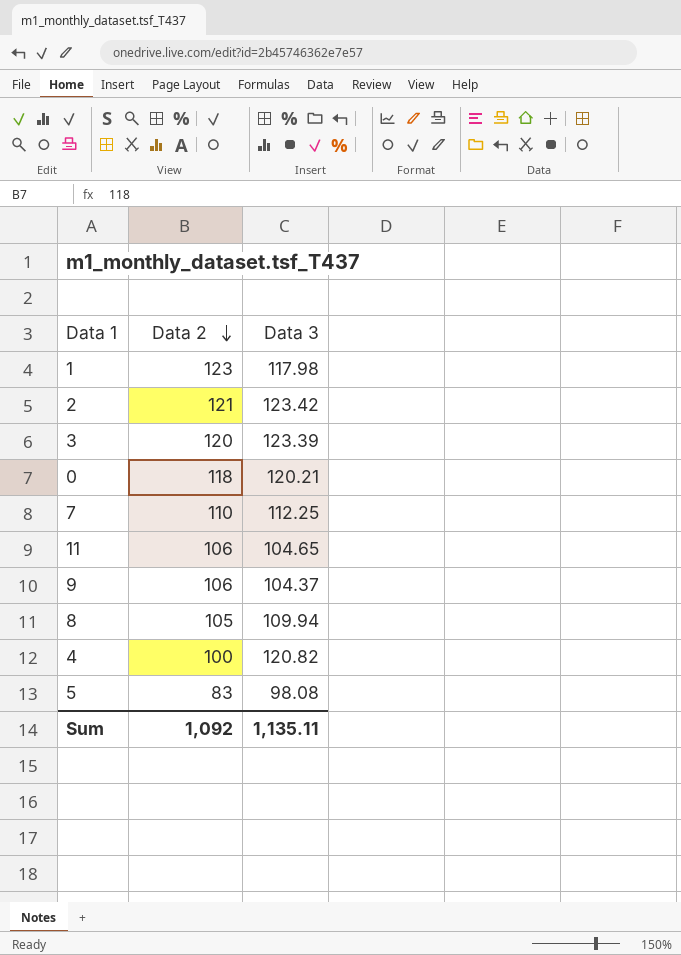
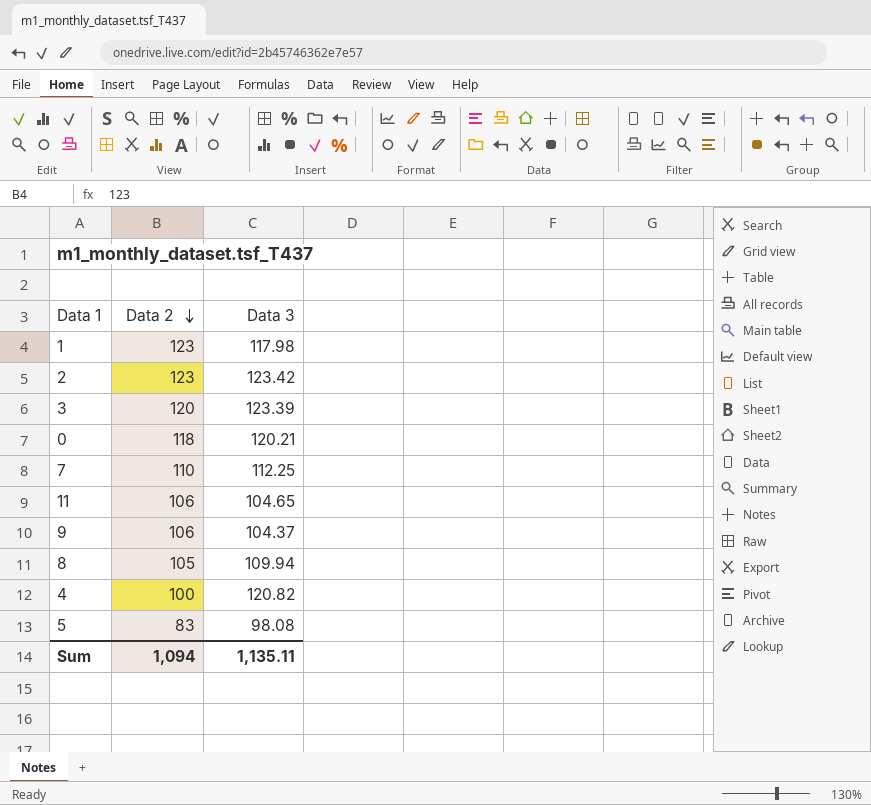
2 | Data 2: 121 -> 123
Sum | Data 2: 1,092 -> 1,094

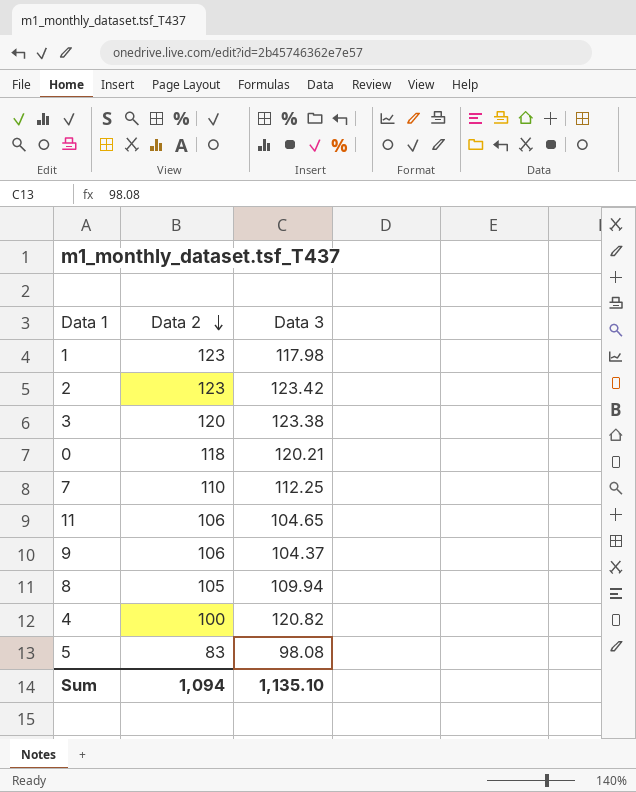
3 | Data 3: 123.39 -> 123.38
Sum | Data 3: 1,135.11 -> 1,135.10

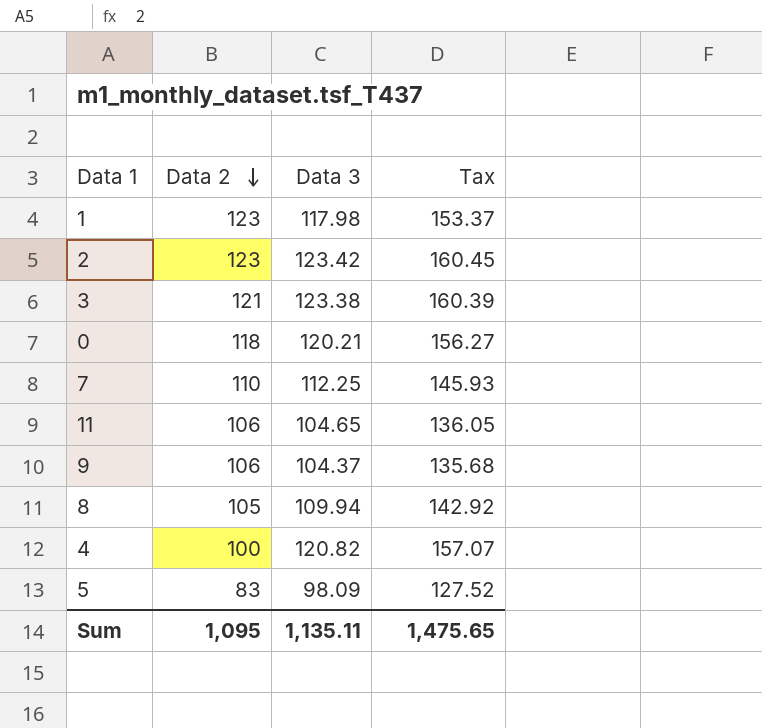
column Tax | formula: none -> [Data 3] * 1.3
3 | Data 2: 120 -> 121
5 | Data 3: 98.08 -> 98.09
Sum | Data 2: 1,094 -> 1,095
Sum | Data 3: 1,135.10 -> 1,135.11

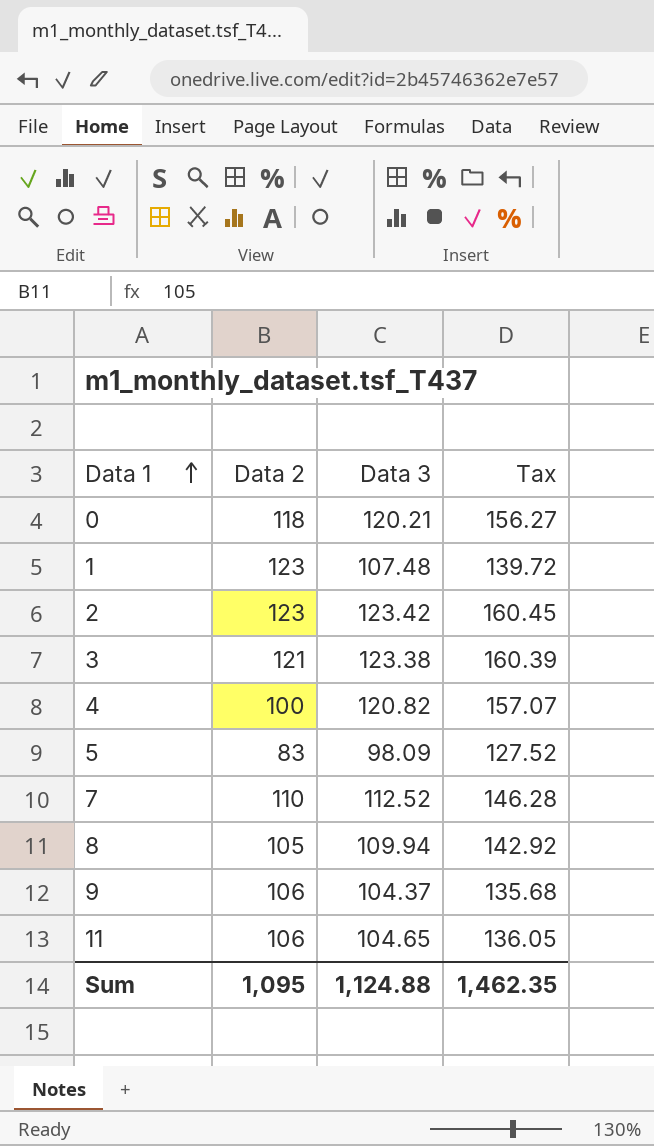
row order: Data 2 descending -> Data 1 ascending
1 | Data 3: 117.98 -> 107.48
1 | Tax: 153.37 -> 139.72
7 | Data 3: 112.25 -> 112.52
7 | Tax: 145.93 -> 146.28
Sum | Data 3: 1,135.11 -> 1,124.88
Sum | Tax: 1,475.65 -> 1,462.35

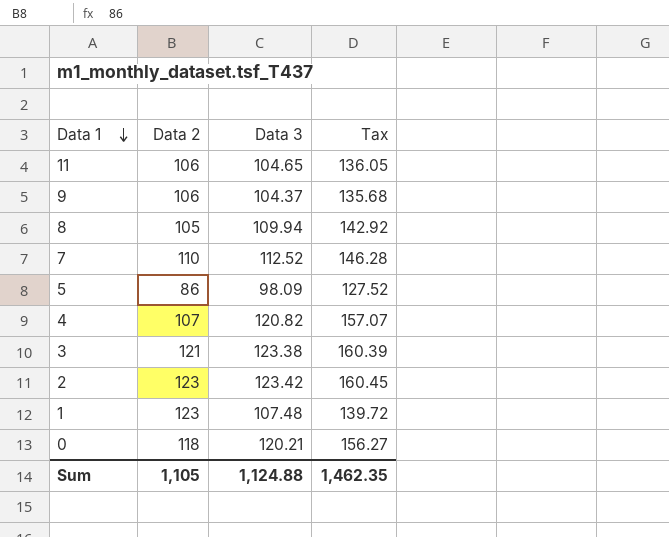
row order: Data 1 ascending -> Data 1 descending
5 | Data 2: 83 -> 86
4 | Data 2: 100 -> 107
Sum | Data 2: 1,095 -> 1,105

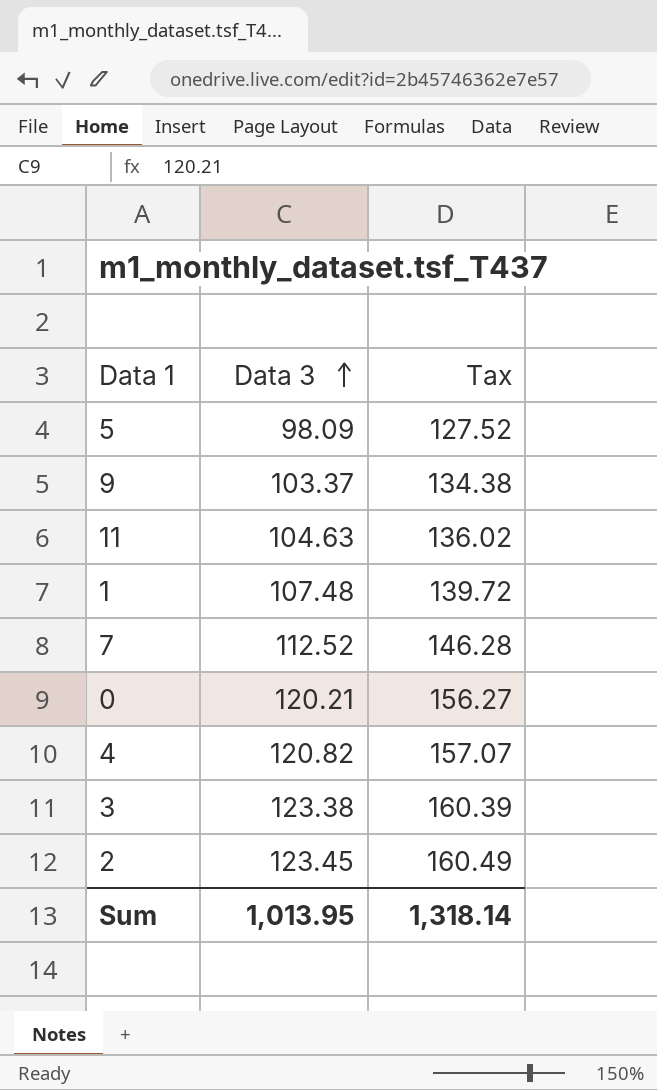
row order: Data 1 descending -> Data 3 ascending
column Data 2 | position: 2 -> none
row 8: 105 | 109.94 | 142.92 -> none
9 | Data 3: 104.37 -> 103.37
9 | Tax: 135.68 -> 134.38
11 | Data 3: 104.65 -> 104.63
11 | Tax: 136.05 -> 136.02
2 | Data 3: 123.42 -> 123.45
2 | Tax: 160.45 -> 160.49
Sum | Data 3: 1,124.88 -> 1,013.95
Sum | Tax: 1,462.35 -> 1,318.14

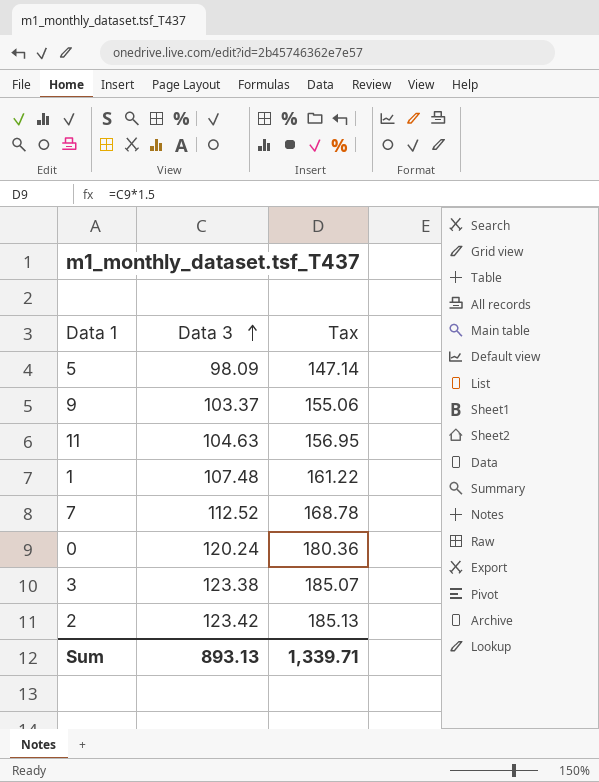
column Tax | formula: [Data 3] * 1.3 -> [Data 3] * 1.5
row 4: 120.82 | 157.07 -> none
0 | Data 3: 120.21 -> 120.24
2 | Data 3: 123.45 -> 123.42
Sum | Data 3: 1,013.95 -> 893.13
Sum | Tax: 1,318.14 -> 1,339.71

